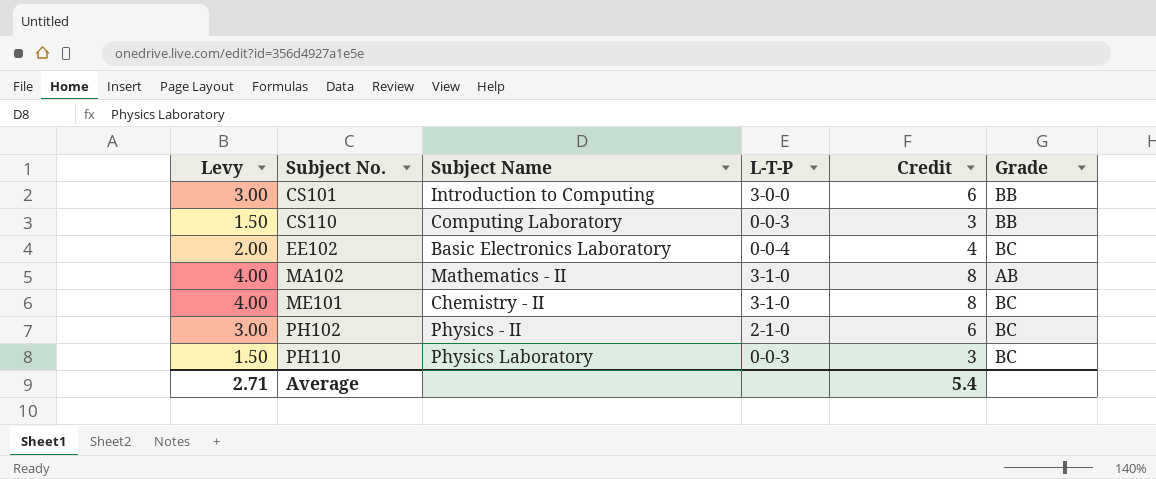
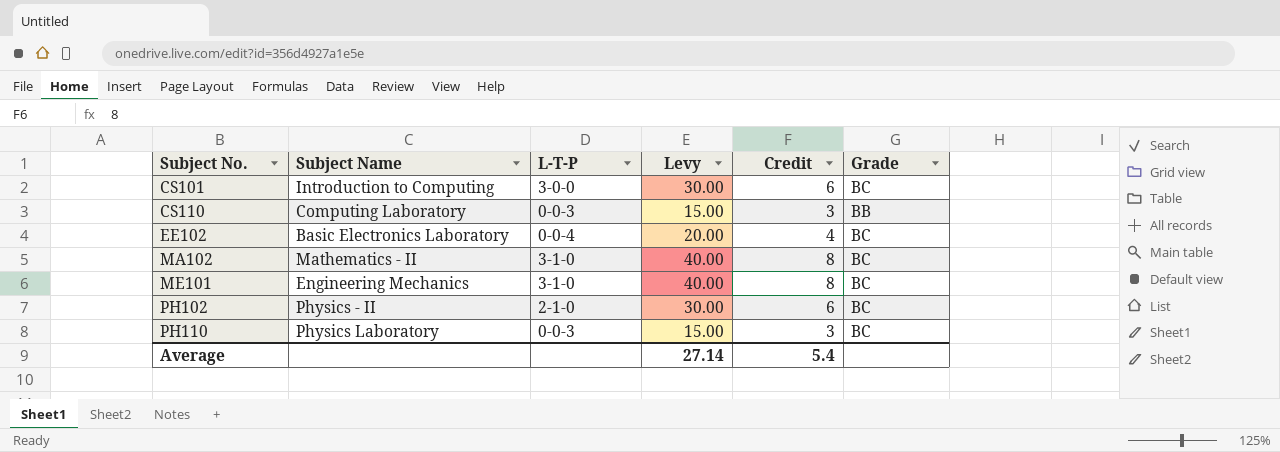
column Levy | formula: [Credit] * 0.5 -> [Credit] * 5
column Levy | position: 1 -> 4
CS101 | Grade: BB -> BC
MA102 | Grade: AB -> BC
ME101 | Subject Name: Chemistry - II -> Engineering Mechanics
Average | Levy: 2.71 -> 27.14

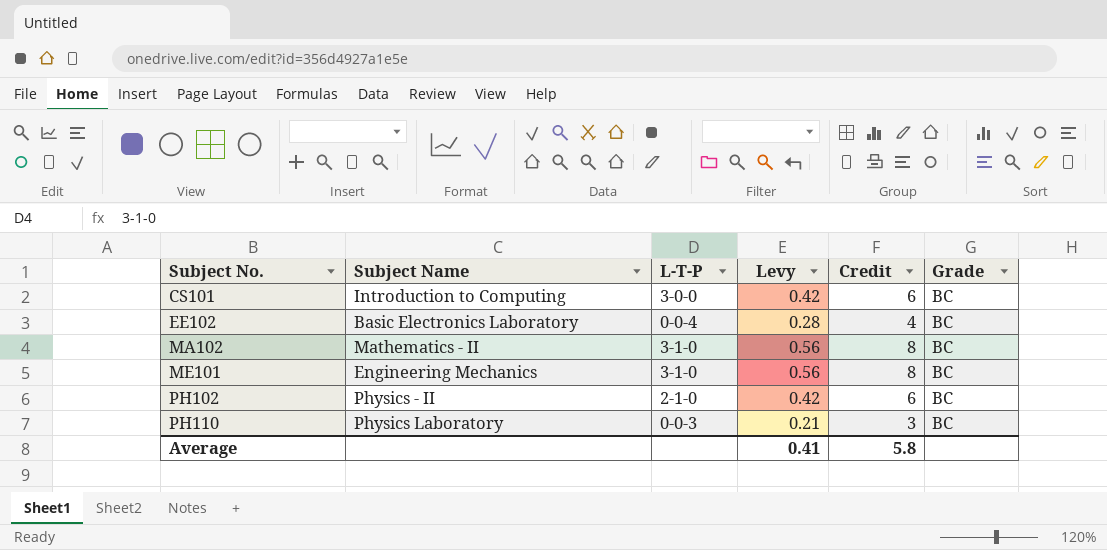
column Levy | formula: [Credit] * 5 -> [Credit] * 0.07
row CS110: Computing Laboratory | 0-0-3 | 15.00 | 3 | BB -> none
Average | Levy: 27.14 -> 0.41
Average | Credit: 5.4 -> 5.8

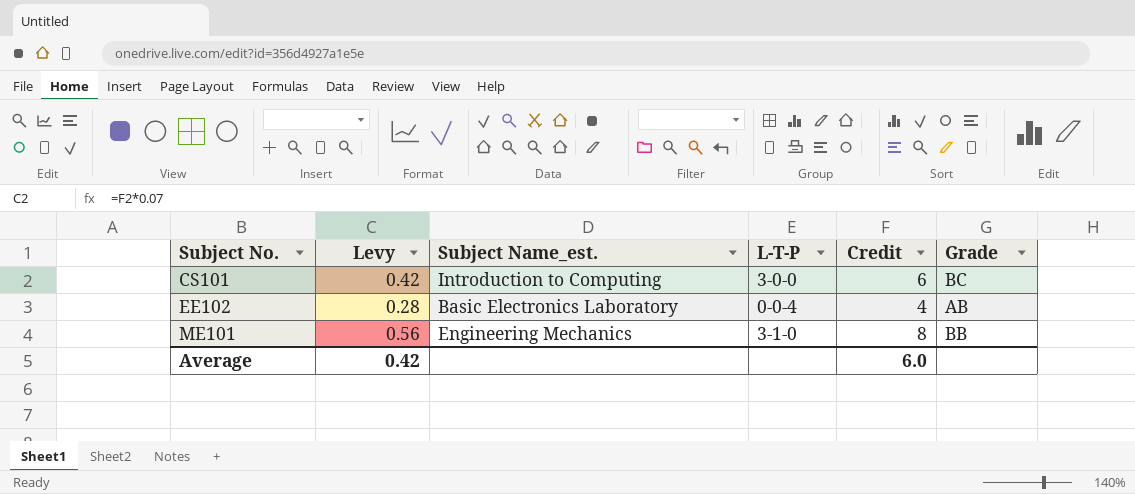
column Levy | position: 4 -> 2
column name: Subject Name -> Subject Name_est.
row MA102: Mathematics - II | 3-1-0 | 0.56 | 8 | BC -> none
row PH102: Physics - II | 2-1-0 | 0.42 | 6 | BC -> none
row PH110: Physics Laboratory | 0-0-3 | 0.21 | 3 | BC -> none
EE102 | Grade: BC -> AB
ME101 | Grade: BC -> BB
Average | Levy: 0.41 -> 0.42
Average | Credit: 5.8 -> 6.0

